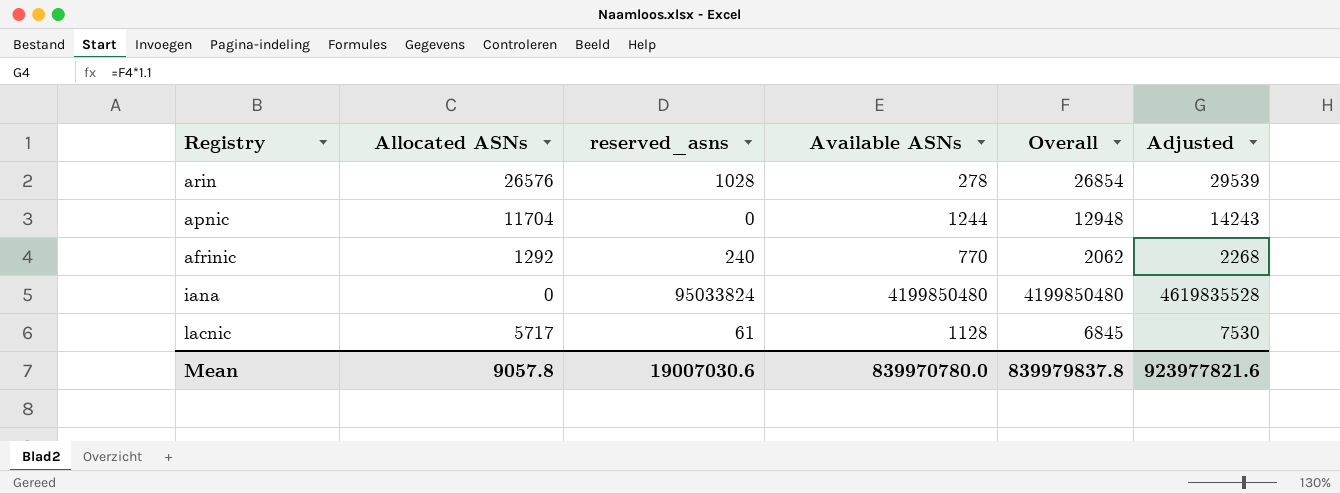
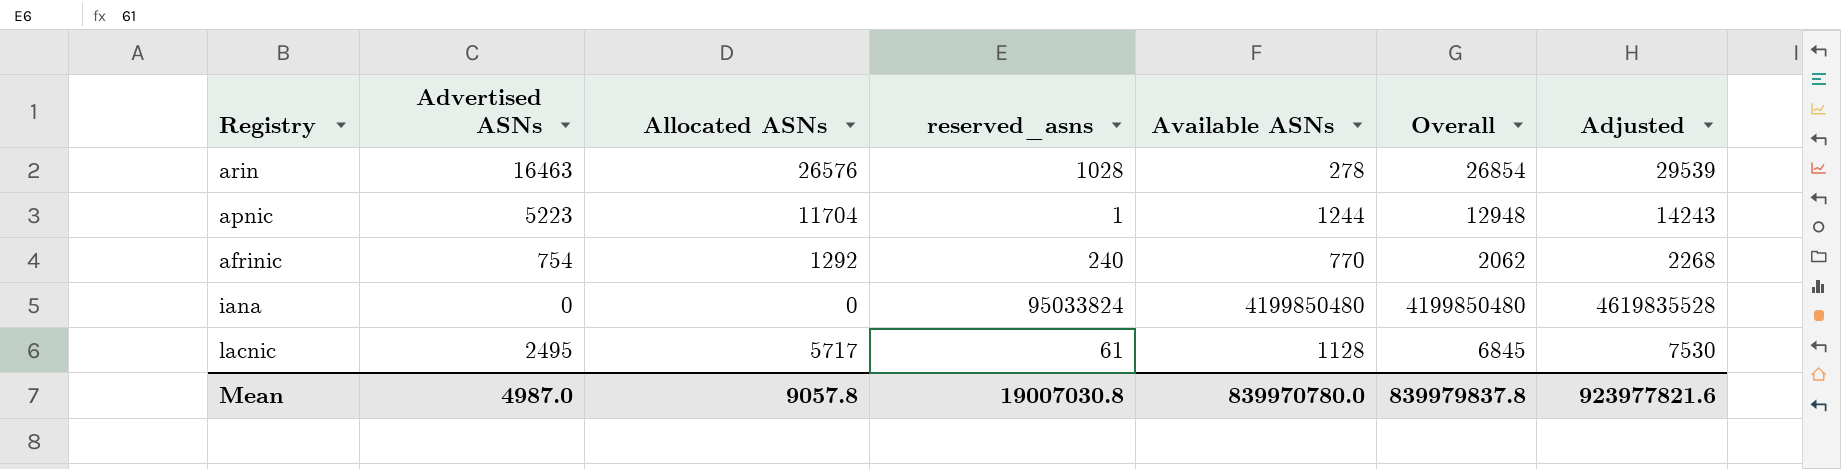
column Advertised ASNs | position: none -> 2
apnic | reserved_asns: 0 -> 1
Mean | reserved_asns: 19007030.6 -> 19007030.8

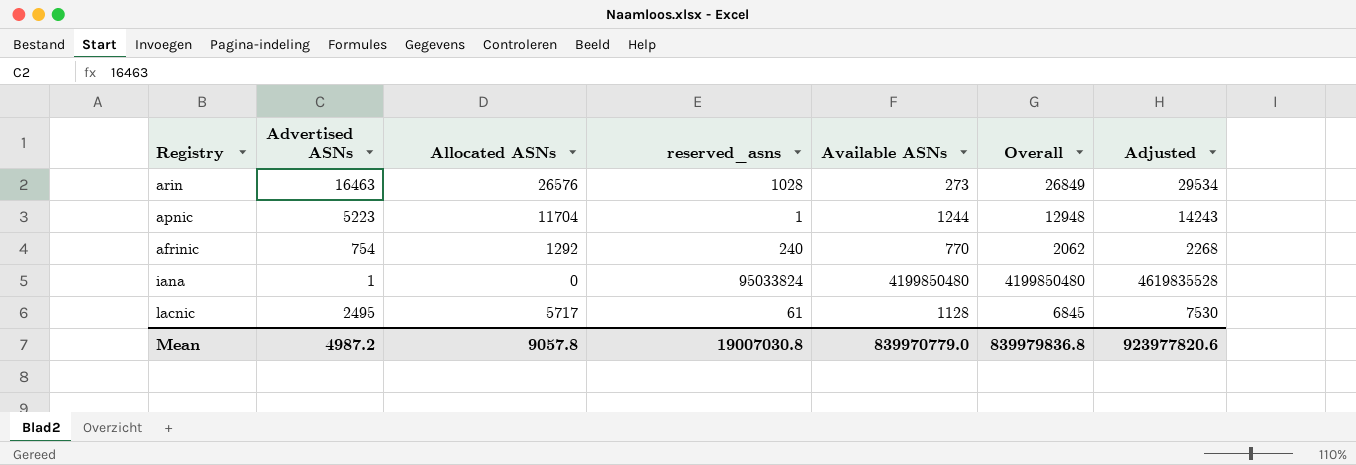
arin | Available ASNs: 278 -> 273
arin | Overall: 26854 -> 26849
arin | Adjusted: 29539 -> 29534
iana | Advertised ASNs: 0 -> 1
Mean | Advertised ASNs: 4987.0 -> 4987.2
Mean | Available ASNs: 839970780.0 -> 839970779.0
Mean | Overall: 839979837.8 -> 839979836.8
Mean | Adjusted: 923977821.6 -> 923977820.6

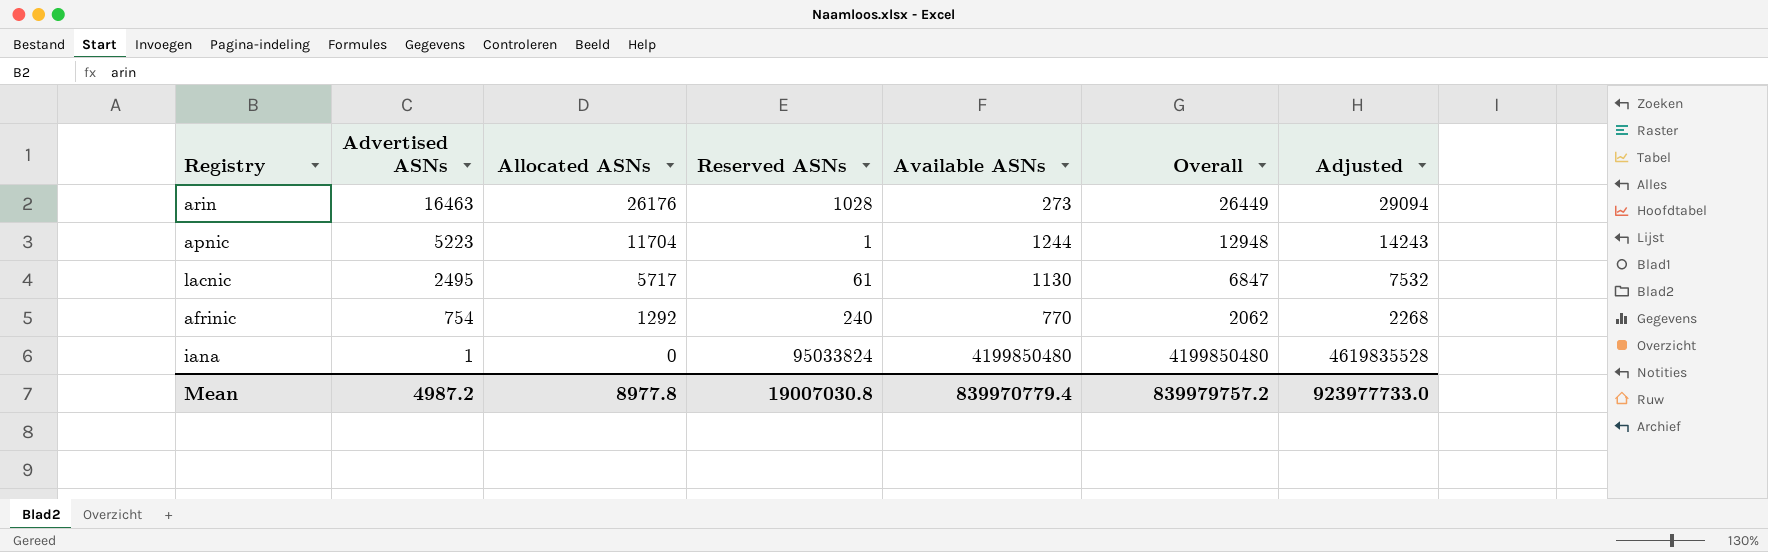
row order: none -> Advertised ASNs descending
column name: reserved_asns -> Reserved ASNs
arin | Allocated ASNs: 26576 -> 26176
arin | Overall: 26849 -> 26449
arin | Adjusted: 29534 -> 29094
lacnic | Available ASNs: 1128 -> 1130
lacnic | Overall: 6845 -> 6847
lacnic | Adjusted: 7530 -> 7532
Mean | Allocated ASNs: 9057.8 -> 8977.8
Mean | Available ASNs: 839970779.0 -> 839970779.4
Mean | Overall: 839979836.8 -> 839979757.2
Mean | Adjusted: 923977820.6 -> 923977733.0

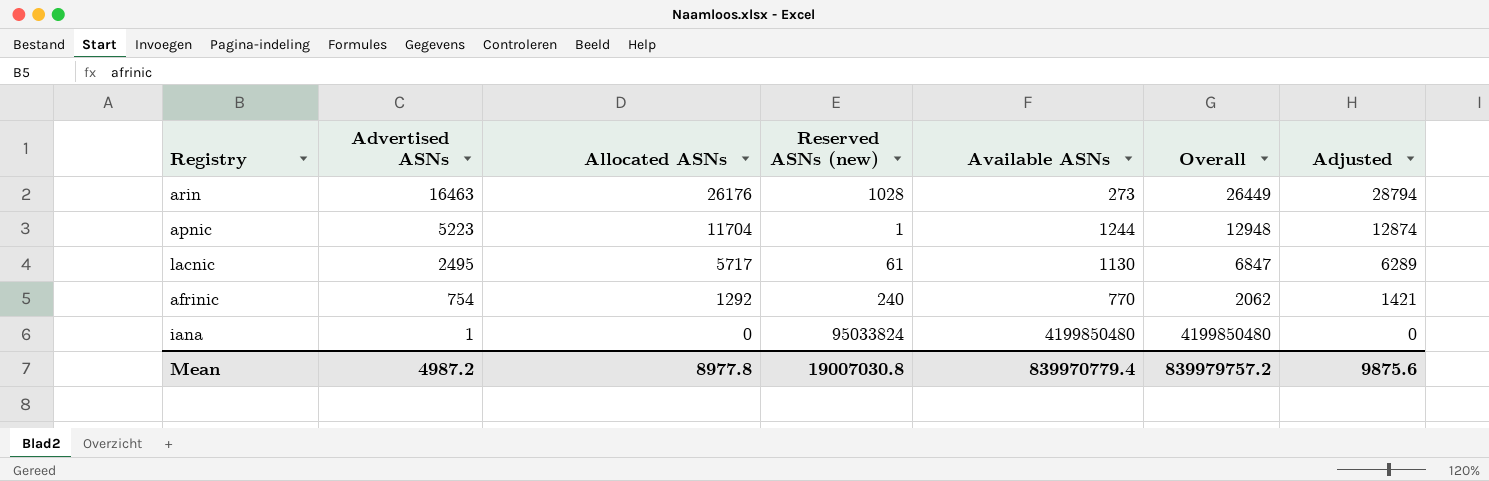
column name: Reserved ASNs -> Reserved ASNs (new)
column Adjusted | formula: [Overall] * 1.1 -> [Allocated ASNs] * 1.1
Mean | Adjusted: 923977733.0 -> 9875.6

